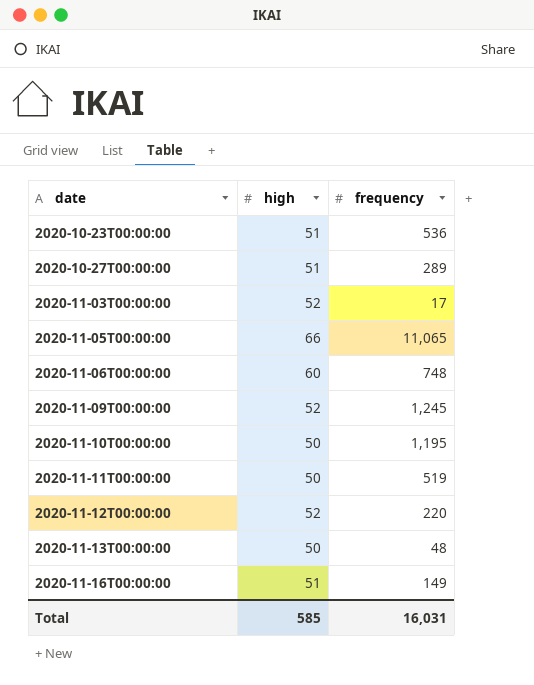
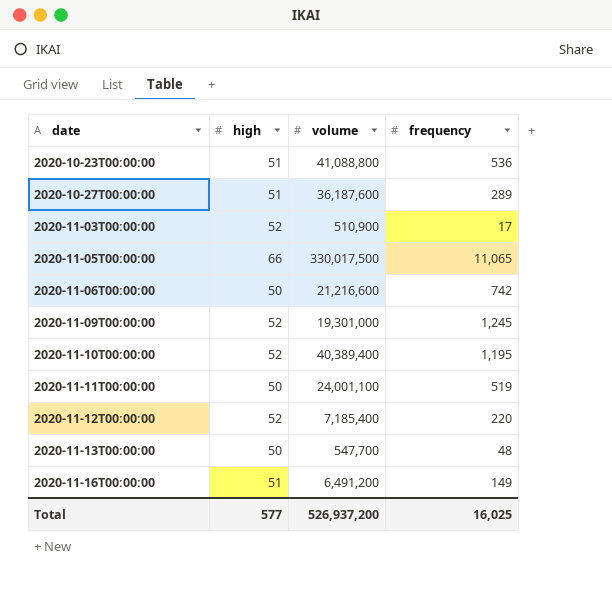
column volume | position: none -> 3
2020-11-06T00:00:00 | high: 60 -> 50
2020-11-06T00:00:00 | frequency: 748 -> 742
2020-11-10T00:00:00 | high: 50 -> 52
Total | high: 585 -> 577
Total | frequency: 16,031 -> 16,025

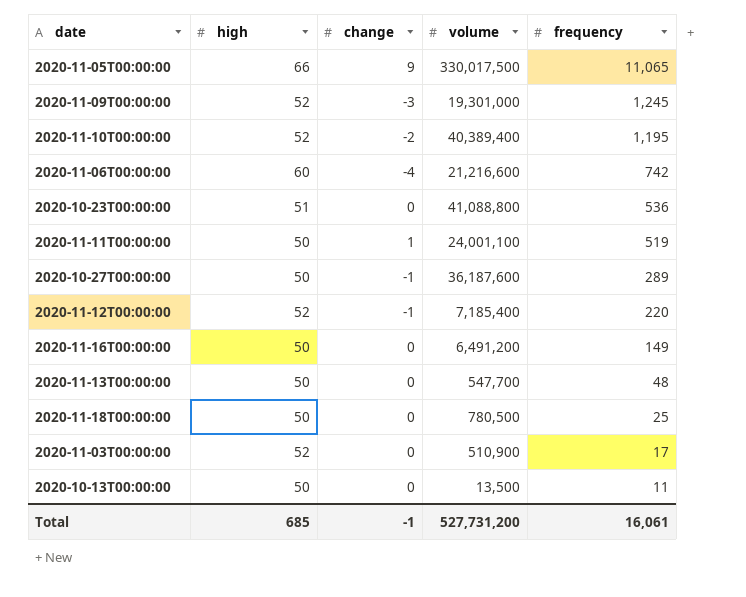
row order: date ascending -> frequency descending
column change | position: none -> 3
2020-11-06T00:00:00 | high: 50 -> 60
2020-10-27T00:00:00 | high: 51 -> 50
2020-11-16T00:00:00 | high: 51 -> 50
row 2020-11-18T00:00:00: none -> 50 | 0 | 780,500 | 25
row 2020-10-13T00:00:00: none -> 50 | 0 | 13,500 | 11
Total | high: 577 -> 685
Total | volume: 526,937,200 -> 527,731,200
Total | frequency: 16,025 -> 16,061

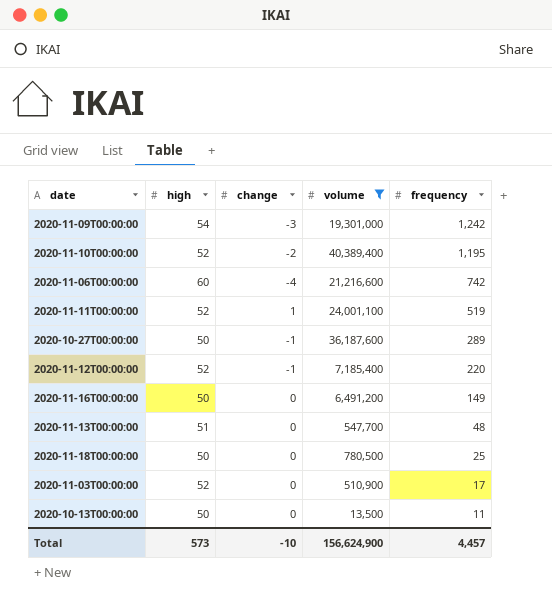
filter: none -> volume <= 40,389,400
2020-11-09T00:00:00 | high: 52 -> 54
2020-11-09T00:00:00 | frequency: 1,245 -> 1,242
2020-11-11T00:00:00 | high: 50 -> 52
2020-11-13T00:00:00 | high: 50 -> 51
Total | high: 685 -> 573
Total | change: -1 -> -10
Total | volume: 527,731,200 -> 156,624,900
Total | frequency: 16,061 -> 4,457

